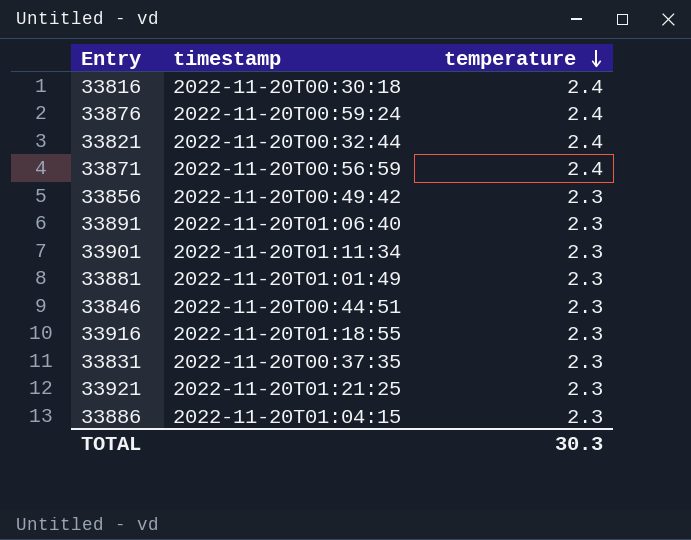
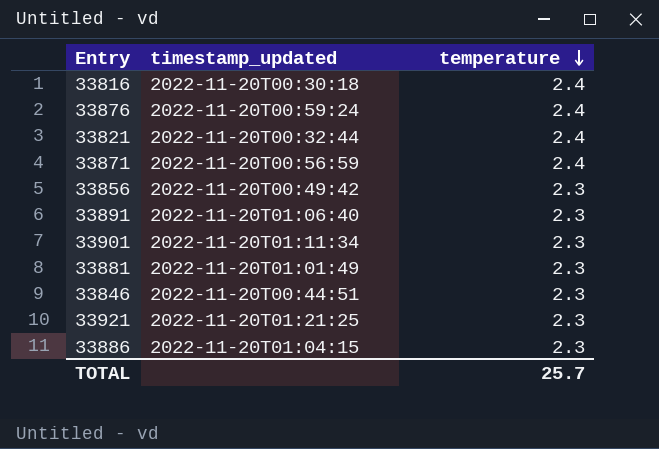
column name: timestamp -> timestamp_updated
row 33916: 2022-11-20T01:18:55 | 2.3 -> none
row 33831: 2022-11-20T00:37:35 | 2.3 -> none
TOTAL | temperature: 30.3 -> 25.7

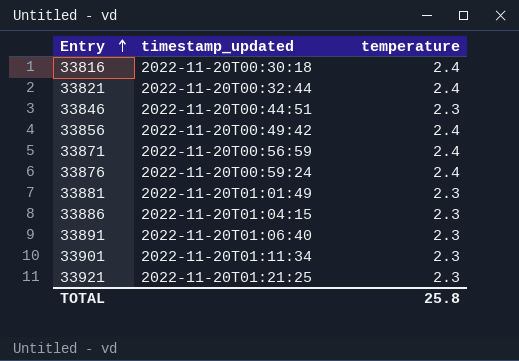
row order: temperature descending -> Entry ascending
33856 | temperature: 2.3 -> 2.4
TOTAL | temperature: 25.7 -> 25.8

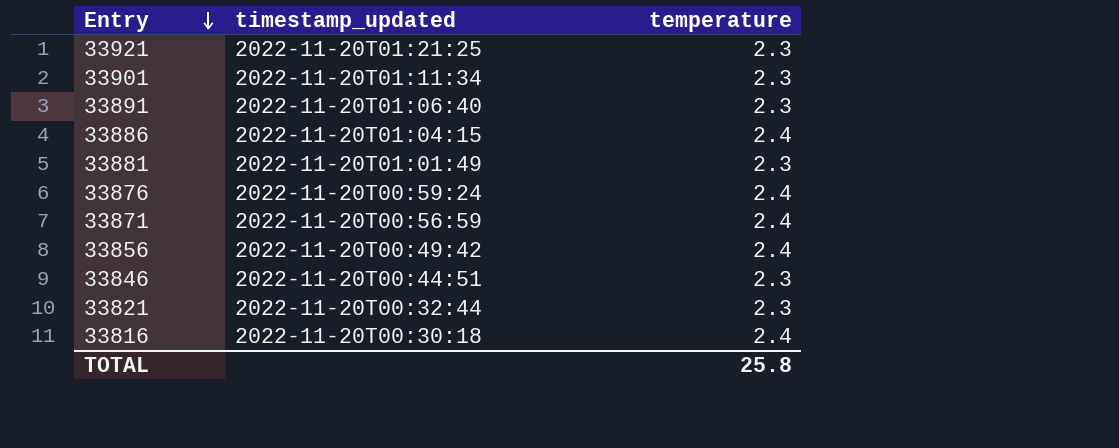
row order: Entry ascending -> Entry descending
33886 | temperature: 2.3 -> 2.4
33821 | temperature: 2.4 -> 2.3

